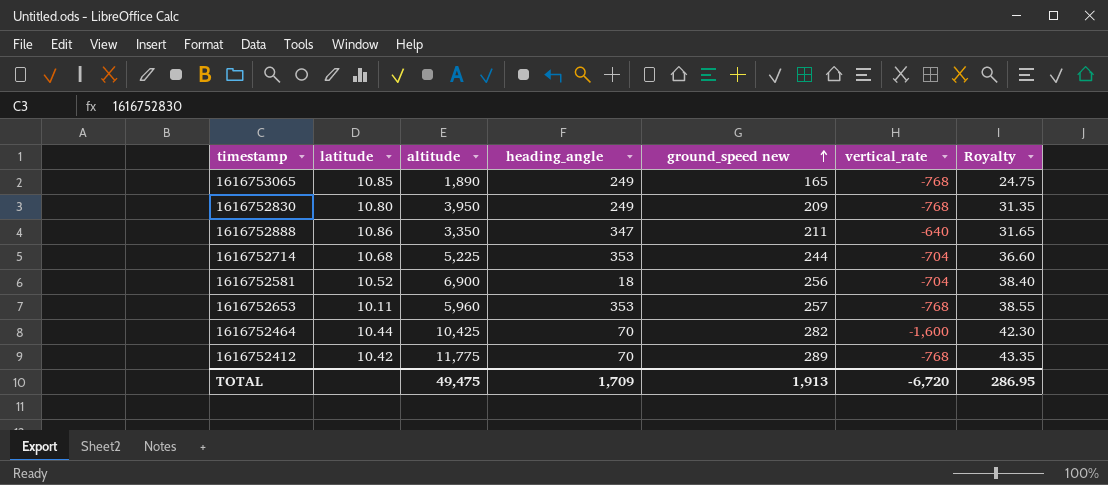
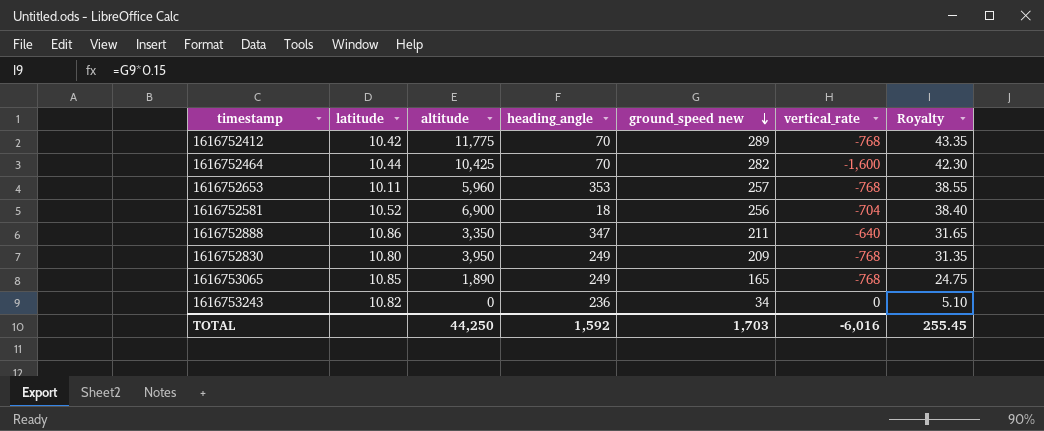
row order: ground_speed new ascending -> ground_speed new descending
row 1616752714: 10.68 | 5,225 | 353 | 244 | -704 | 36.60 -> none
row 1616753243: none -> 10.82 | 0 | 236 | 34 | 0 | 5.10
TOTAL | altitude: 49,475 -> 44,250
TOTAL | heading_angle: 1,709 -> 1,592
TOTAL | ground_speed new: 1,913 -> 1,703
TOTAL | vertical_rate: -6,720 -> -6,016
TOTAL | Royalty: 286.95 -> 255.45

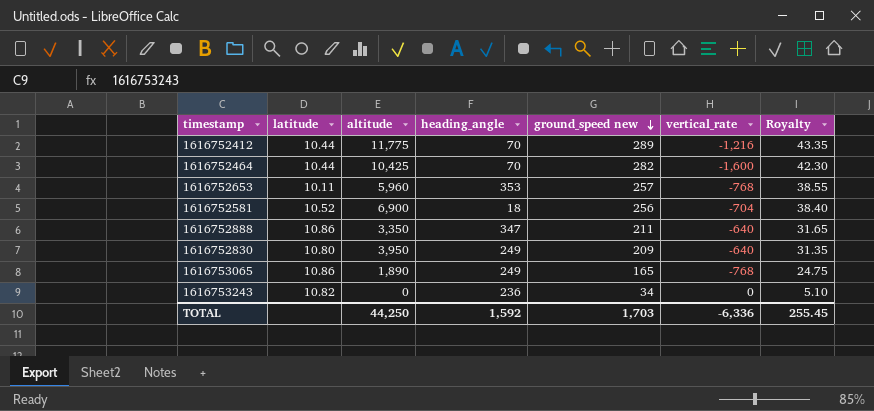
1616752412 | latitude: 10.42 -> 10.44
1616752412 | vertical_rate: -768 -> -1,216
1616752830 | vertical_rate: -768 -> -640
1616753065 | latitude: 10.85 -> 10.86
TOTAL | vertical_rate: -6,016 -> -6,336

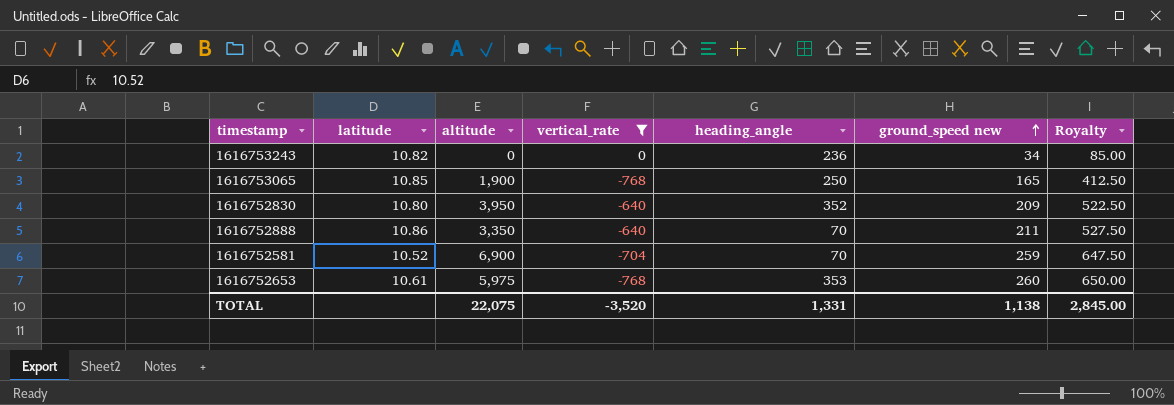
filter: none -> vertical_rate >= -768
row order: ground_speed new descending -> ground_speed new ascending
column vertical_rate | position: 6 -> 4
column Royalty | formula: [ground_speed new] * 0.15 -> [ground_speed new] * 2.5
1616753065 | latitude: 10.86 -> 10.85
1616753065 | altitude: 1,890 -> 1,900
1616753065 | heading_angle: 249 -> 250
1616752830 | heading_angle: 249 -> 352
1616752888 | heading_angle: 347 -> 70
1616752581 | heading_angle: 18 -> 70
1616752581 | ground_speed new: 256 -> 259
1616752653 | latitude: 10.11 -> 10.61
1616752653 | altitude: 5,960 -> 5,975
1616752653 | ground_speed new: 257 -> 260
TOTAL | altitude: 44,250 -> 22,075
TOTAL | vertical_rate: -6,336 -> -3,520
TOTAL | heading_angle: 1,592 -> 1,331
TOTAL | ground_speed new: 1,703 -> 1,138
TOTAL | Royalty: 255.45 -> 2,845.00

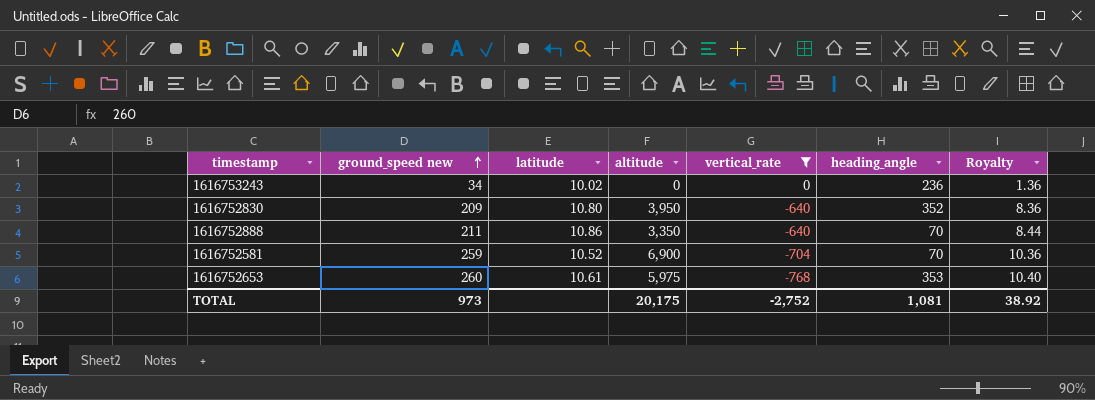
column ground_speed new | position: 6 -> 2
column Royalty | formula: [ground_speed new] * 2.5 -> [ground_speed new] * 0.04
row 1616753065: 10.85 | 1,900 | -768 | 250 | 165 | 412.50 -> none
1616753243 | latitude: 10.82 -> 10.02
TOTAL | ground_speed new: 1,138 -> 973
TOTAL | altitude: 22,075 -> 20,175
TOTAL | vertical_rate: -3,520 -> -2,752
TOTAL | heading_angle: 1,331 -> 1,081
TOTAL | Royalty: 2,845.00 -> 38.92

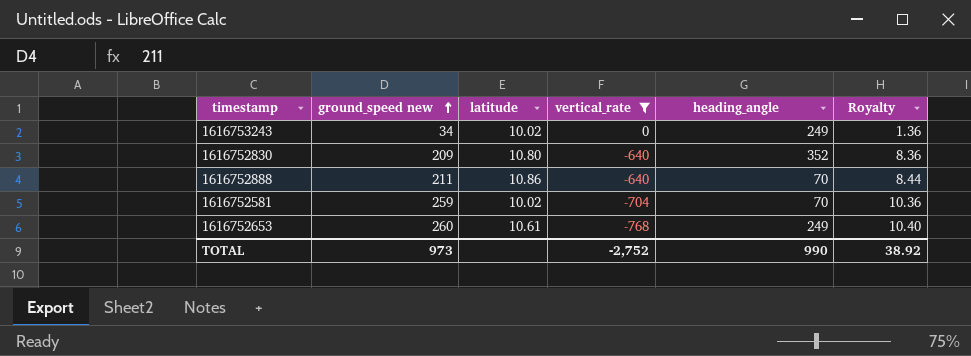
column altitude | position: 4 -> none
1616753243 | heading_angle: 236 -> 249
1616752581 | latitude: 10.52 -> 10.02
1616752653 | heading_angle: 353 -> 249
TOTAL | heading_angle: 1,081 -> 990

